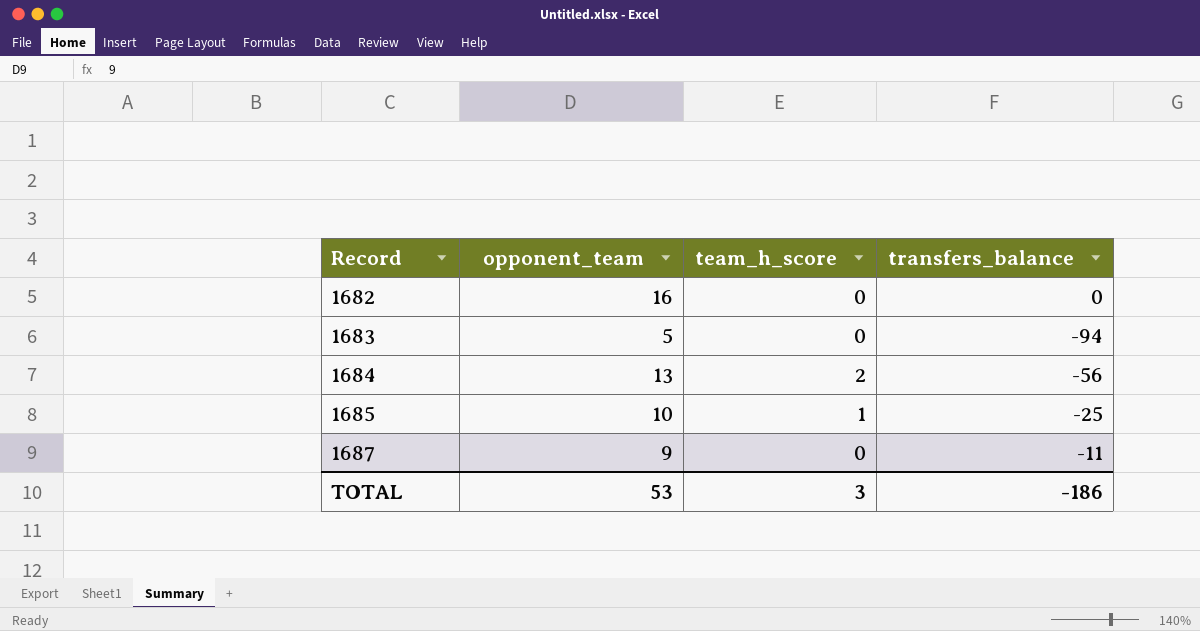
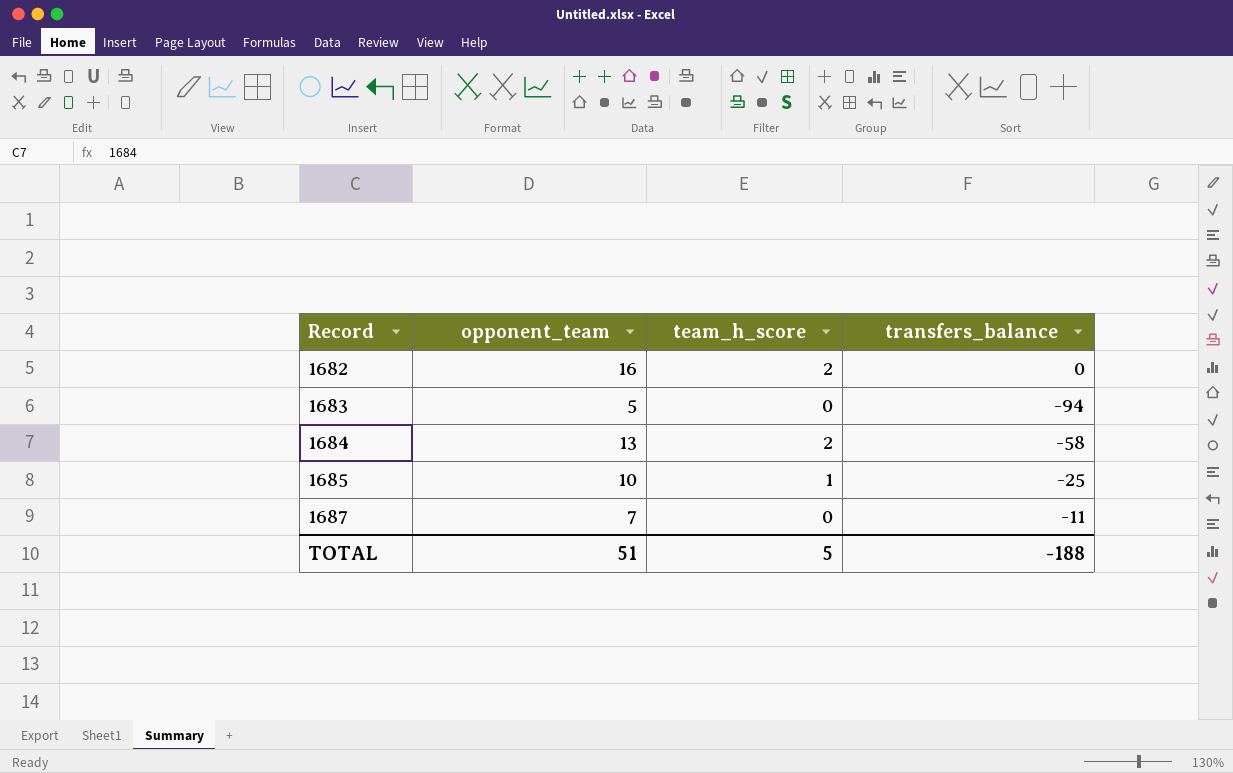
1682 | team_h_score: 0 -> 2
1684 | transfers_balance: -56 -> -58
1687 | opponent_team: 9 -> 7
TOTAL | opponent_team: 53 -> 51
TOTAL | team_h_score: 3 -> 5
TOTAL | transfers_balance: -186 -> -188

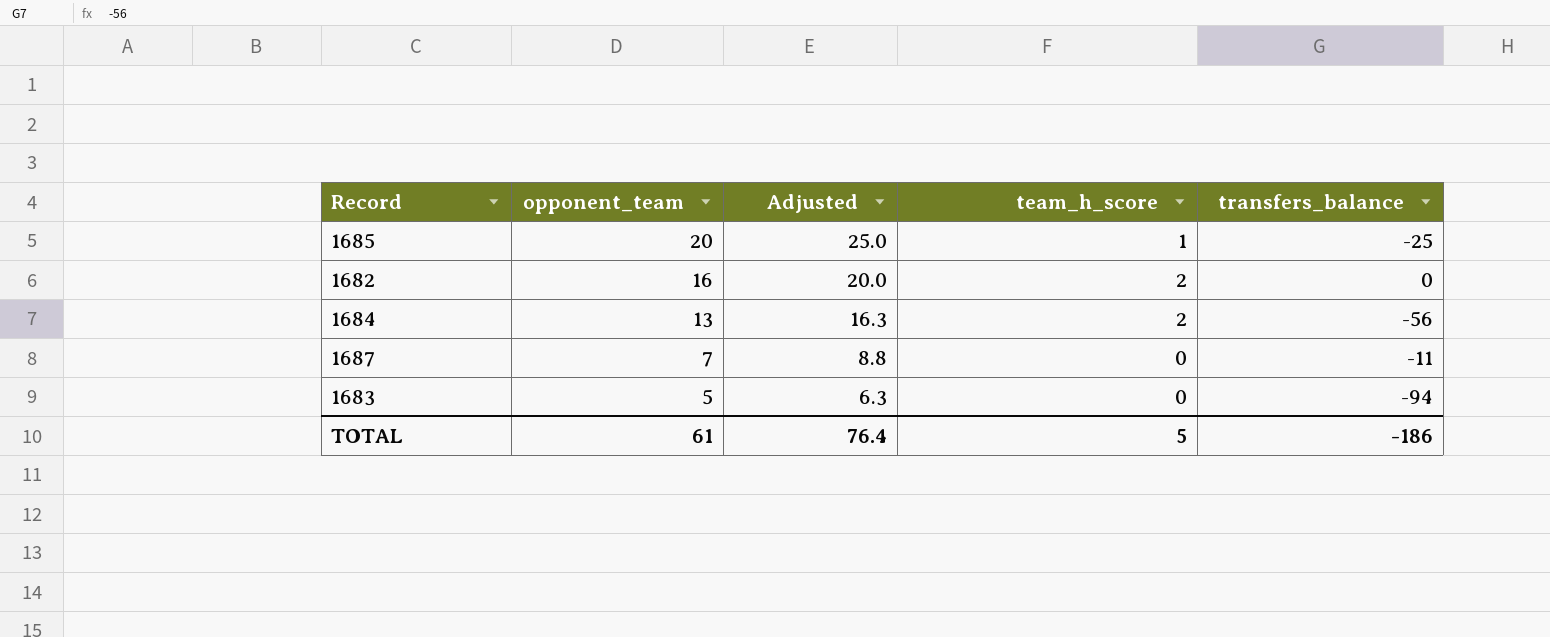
row order: Record ascending -> opponent_team descending
column Adjusted | formula: none -> [opponent_team] * 1.25
1685 | opponent_team: 10 -> 20
1684 | transfers_balance: -58 -> -56
TOTAL | opponent_team: 51 -> 61
TOTAL | transfers_balance: -188 -> -186

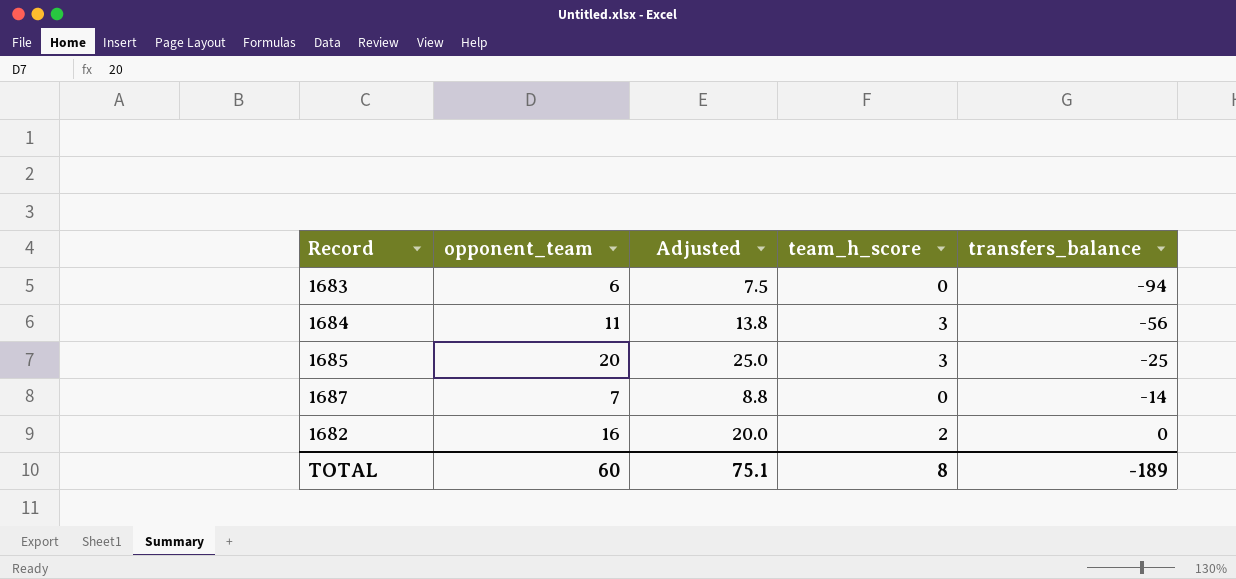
row order: opponent_team descending -> transfers_balance ascending
1683 | opponent_team: 5 -> 6
1683 | Adjusted: 6.3 -> 7.5
1684 | opponent_team: 13 -> 11
1684 | Adjusted: 16.3 -> 13.8
1684 | team_h_score: 2 -> 3
1685 | team_h_score: 1 -> 3
1687 | transfers_balance: -11 -> -14
TOTAL | opponent_team: 61 -> 60
TOTAL | Adjusted: 76.4 -> 75.1
TOTAL | team_h_score: 5 -> 8
TOTAL | transfers_balance: -186 -> -189

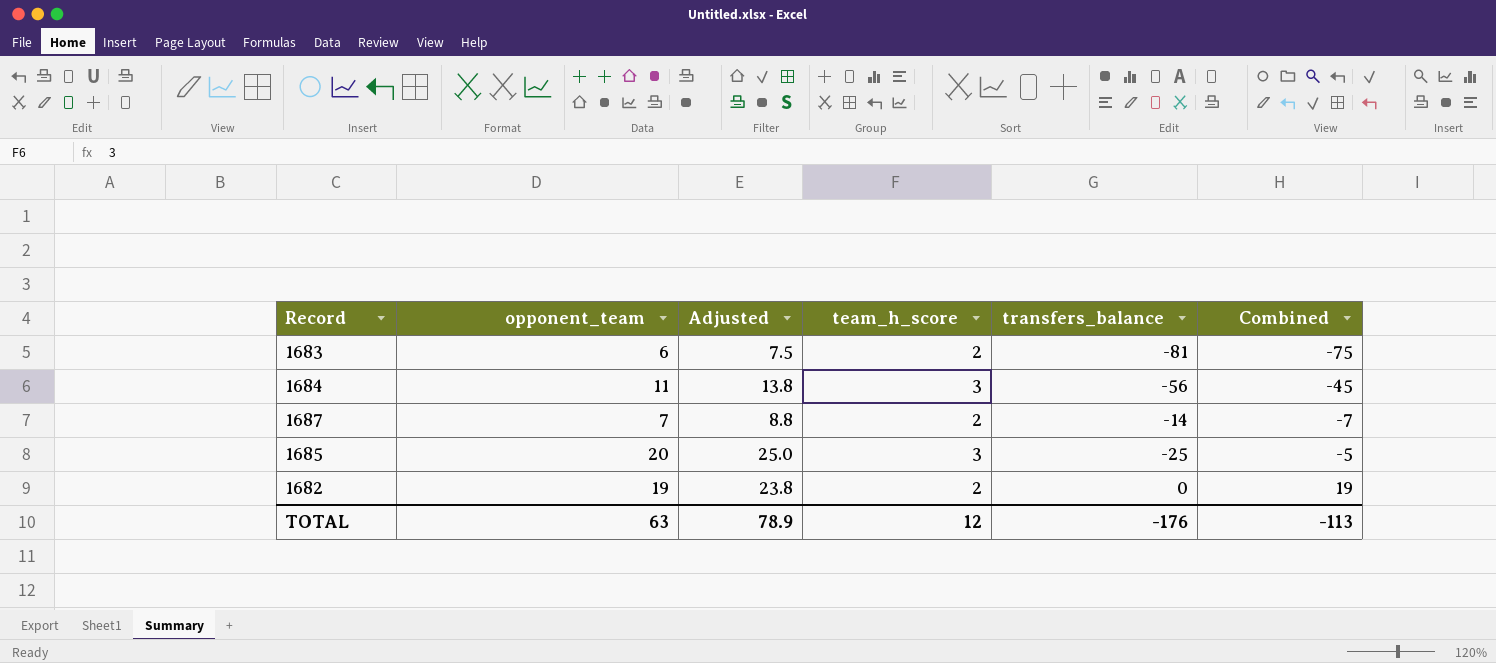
row order: transfers_balance ascending -> Combined ascending
column Combined | formula: none -> [opponent_team] + [transfers_balance]
1683 | team_h_score: 0 -> 2
1683 | transfers_balance: -94 -> -81
1687 | team_h_score: 0 -> 2
1682 | opponent_team: 16 -> 19
1682 | Adjusted: 20.0 -> 23.8
TOTAL | opponent_team: 60 -> 63
TOTAL | Adjusted: 75.1 -> 78.9
TOTAL | team_h_score: 8 -> 12
TOTAL | transfers_balance: -189 -> -176

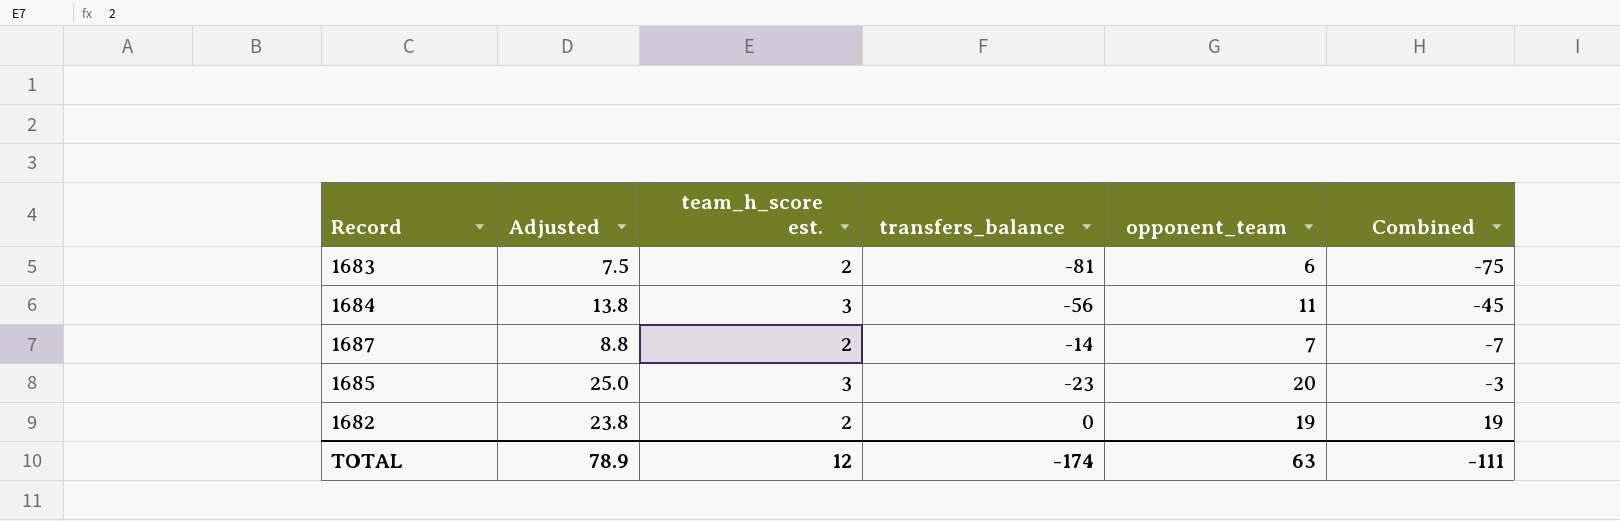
column name: team_h_score -> team_h_score est.
column opponent_team | position: 2 -> 5
1685 | transfers_balance: -25 -> -23
1685 | Combined: -5 -> -3
TOTAL | transfers_balance: -176 -> -174
TOTAL | Combined: -113 -> -111

